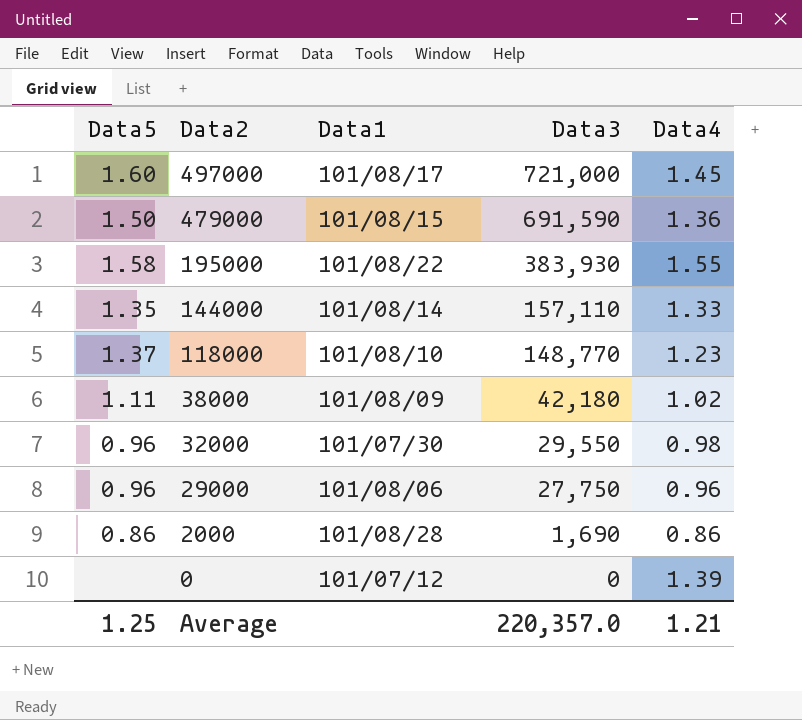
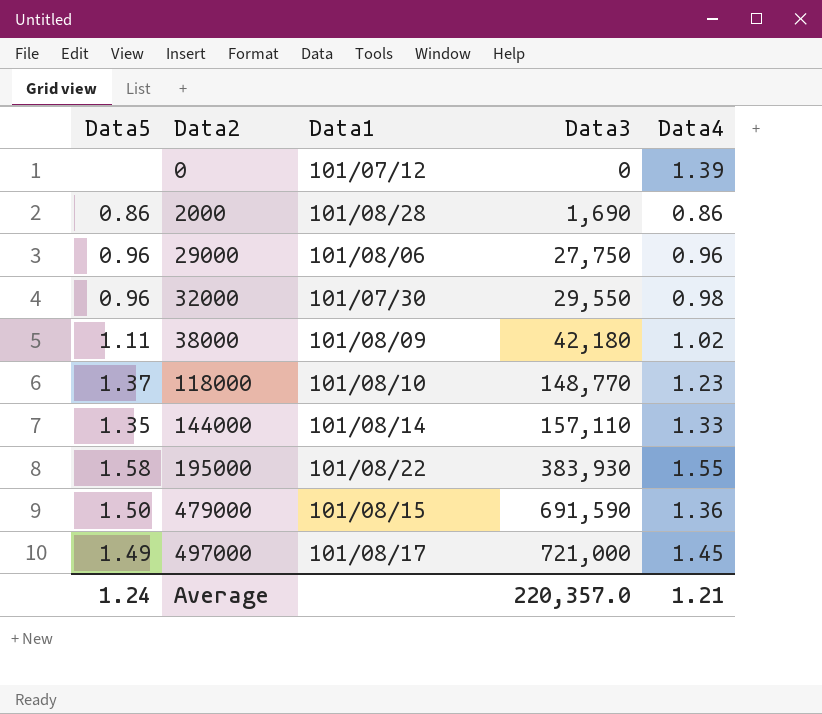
row order: Data2 descending -> Data2 ascending
497000 | Data5: 1.60 -> 1.49
Average | Data5: 1.25 -> 1.24

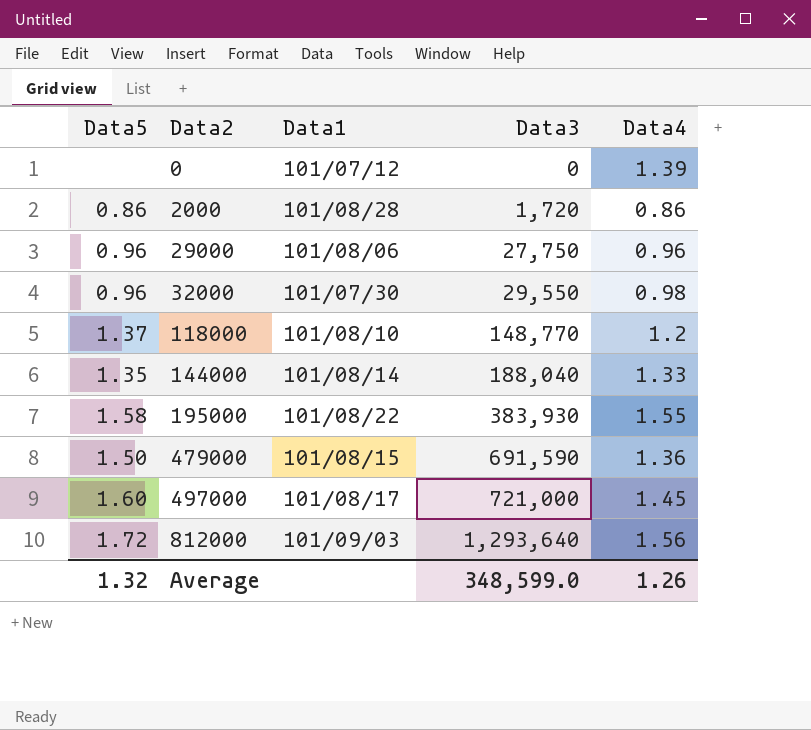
row 38000: 1.11 | 101/08/09 | 42,180 | 1.02 -> none
2000 | Data3: 1,690 -> 1,720
118000 | Data4: 1.23 -> 1.2
144000 | Data3: 157,110 -> 188,040
497000 | Data5: 1.49 -> 1.60
row 812000: none -> 1.72 | 101/09/03 | 1,293,640 | 1.56
Average | Data5: 1.24 -> 1.32
Average | Data3: 220,357.0 -> 348,599.0
Average | Data4: 1.21 -> 1.26

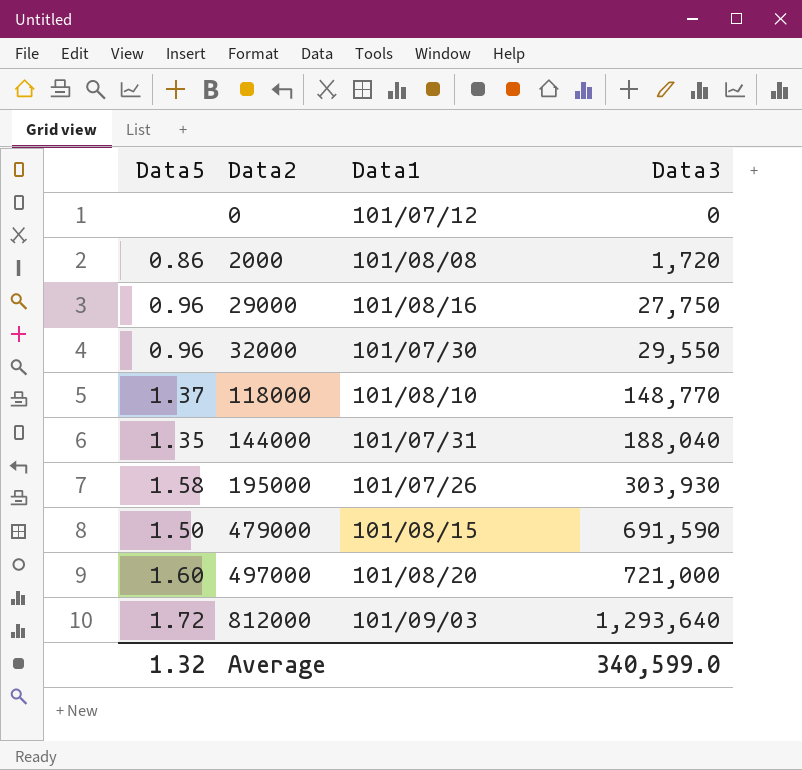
column Data4 | position: 5 -> none
2000 | Data1: 101/08/28 -> 101/08/08
29000 | Data1: 101/08/06 -> 101/08/16
144000 | Data1: 101/08/14 -> 101/07/31
195000 | Data1: 101/08/22 -> 101/07/26
195000 | Data3: 383,930 -> 303,930
497000 | Data1: 101/08/17 -> 101/08/20
Average | Data3: 348,599.0 -> 340,599.0

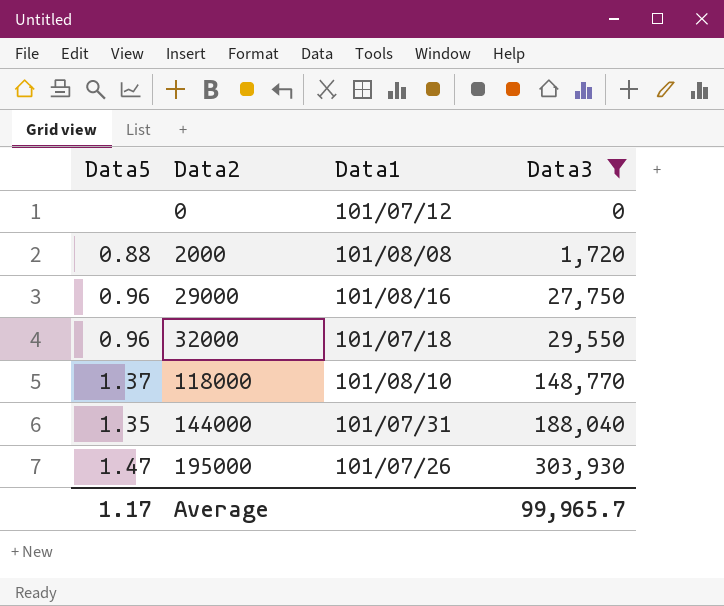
filter: none -> Data3 <= 303,930
2000 | Data5: 0.86 -> 0.88
32000 | Data1: 101/07/30 -> 101/07/18
195000 | Data5: 1.58 -> 1.47
Average | Data5: 1.32 -> 1.17
Average | Data3: 340,599.0 -> 99,965.7

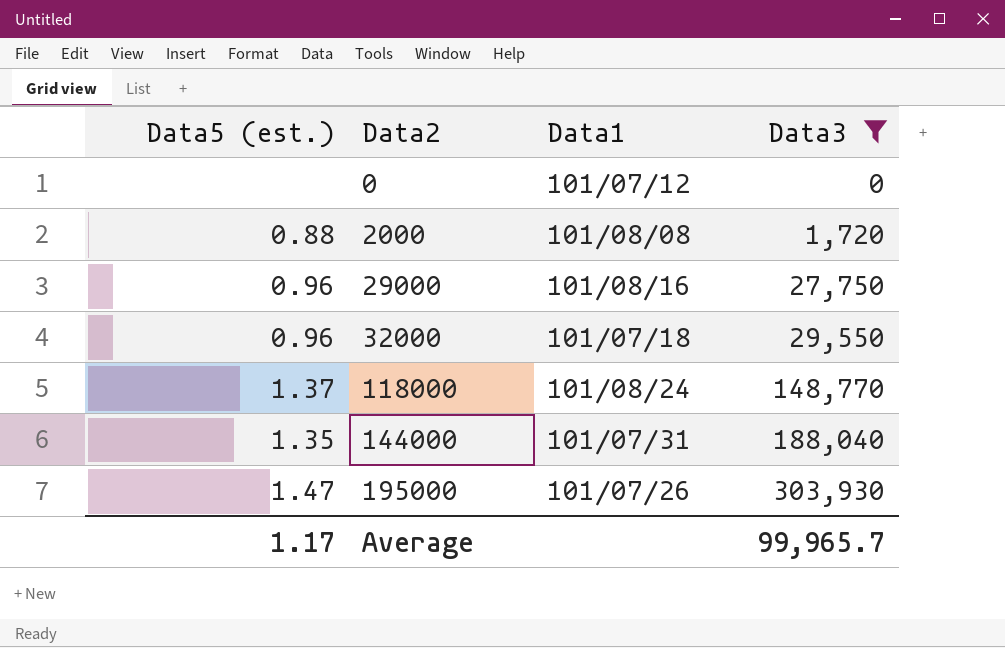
column name: Data5 -> Data5 (est.)
118000 | Data1: 101/08/10 -> 101/08/24

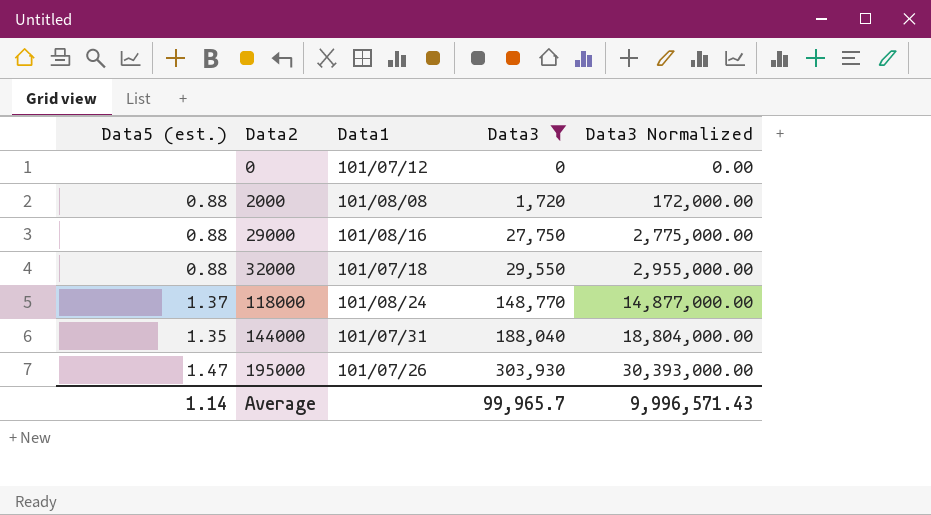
column Data3 Normalized | formula: none -> [Data3] * 100
29000 | Data5 (est.): 0.96 -> 0.88
32000 | Data5 (est.): 0.96 -> 0.88
Average | Data5 (est.): 1.17 -> 1.14

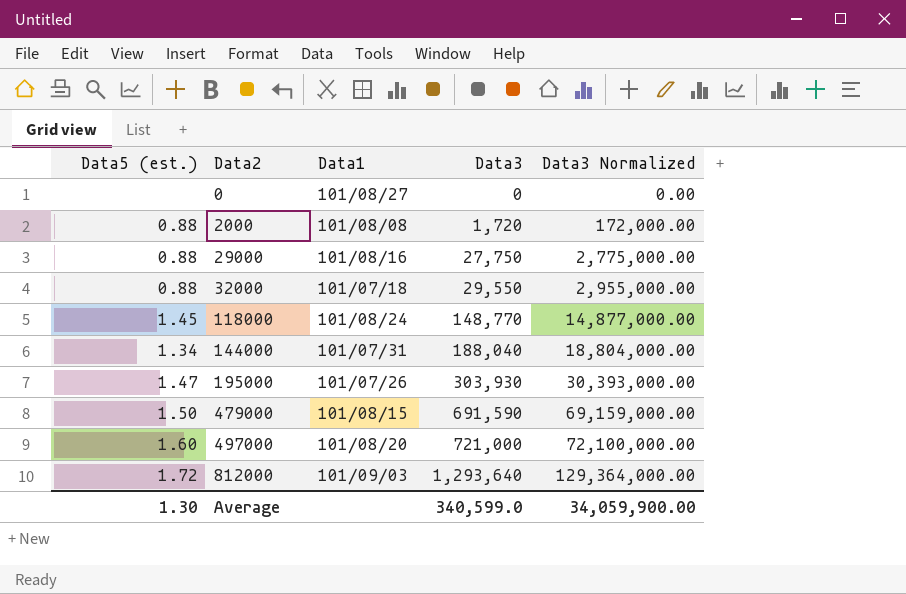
filter: Data3 <= 303,930 -> none
0 | Data1: 101/07/12 -> 101/08/27
118000 | Data5 (est.): 1.37 -> 1.45
144000 | Data5 (est.): 1.35 -> 1.34
Average | Data5 (est.): 1.14 -> 1.30
Average | Data3: 99,965.7 -> 340,599.0
Average | Data3 Normalized: 9,996,571.43 -> 34,059,900.00

